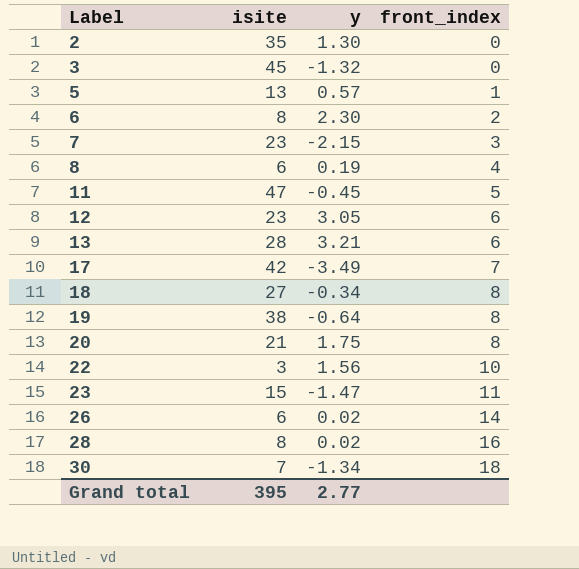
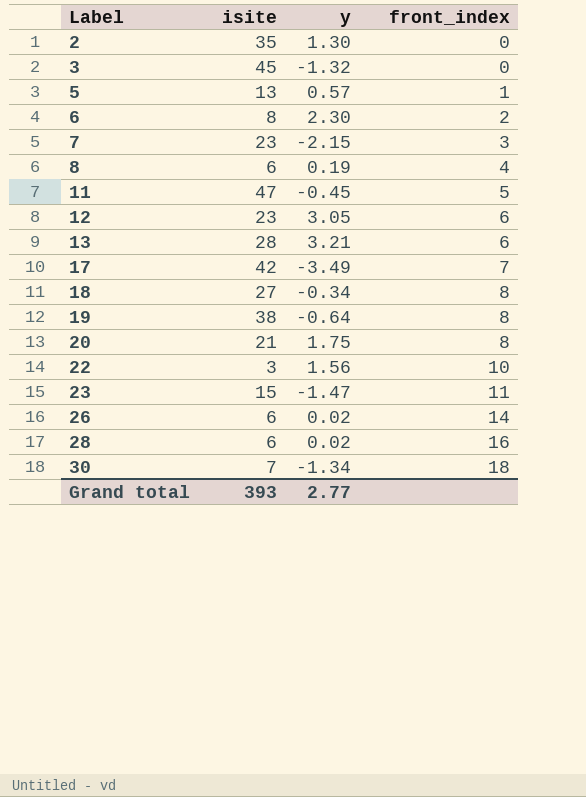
28 | isite: 8 -> 6
Grand total | isite: 395 -> 393

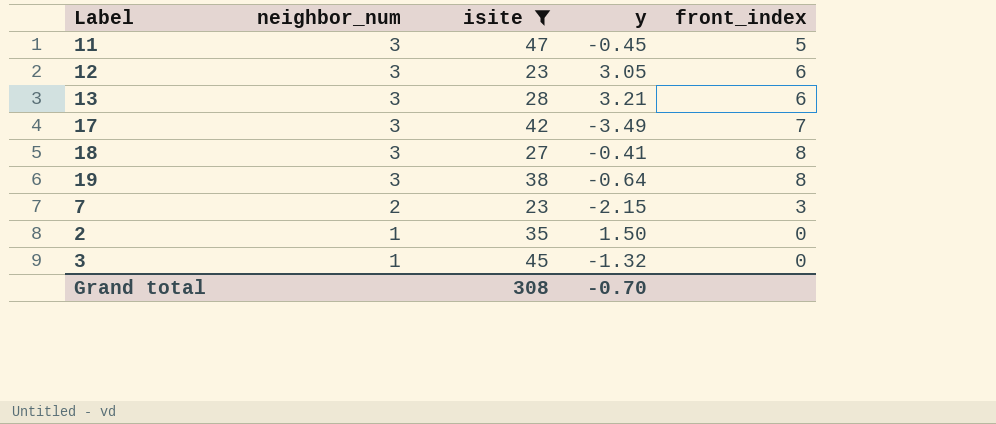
filter: none -> isite >= 23
row order: Label ascending -> neighbor_num descending
column neighbor_num | position: none -> 2
18 | y: -0.34 -> -0.41
2 | y: 1.30 -> 1.50
Grand total | isite: 393 -> 308
Grand total | y: 2.77 -> -0.70

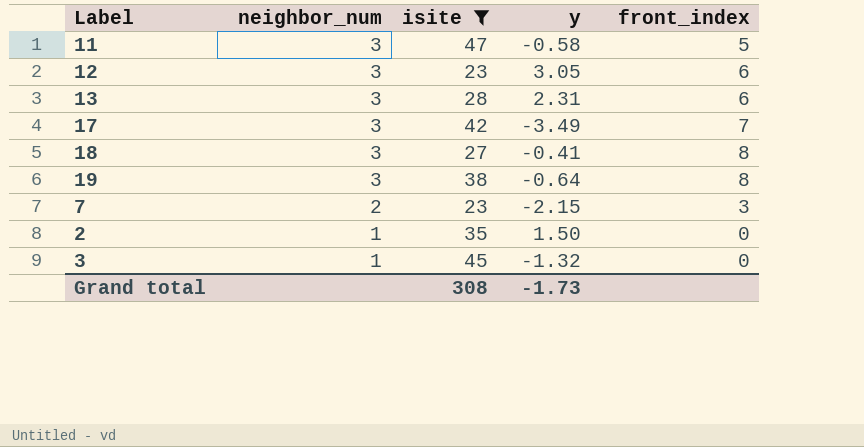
11 | y: -0.45 -> -0.58
13 | y: 3.21 -> 2.31
Grand total | y: -0.70 -> -1.73

